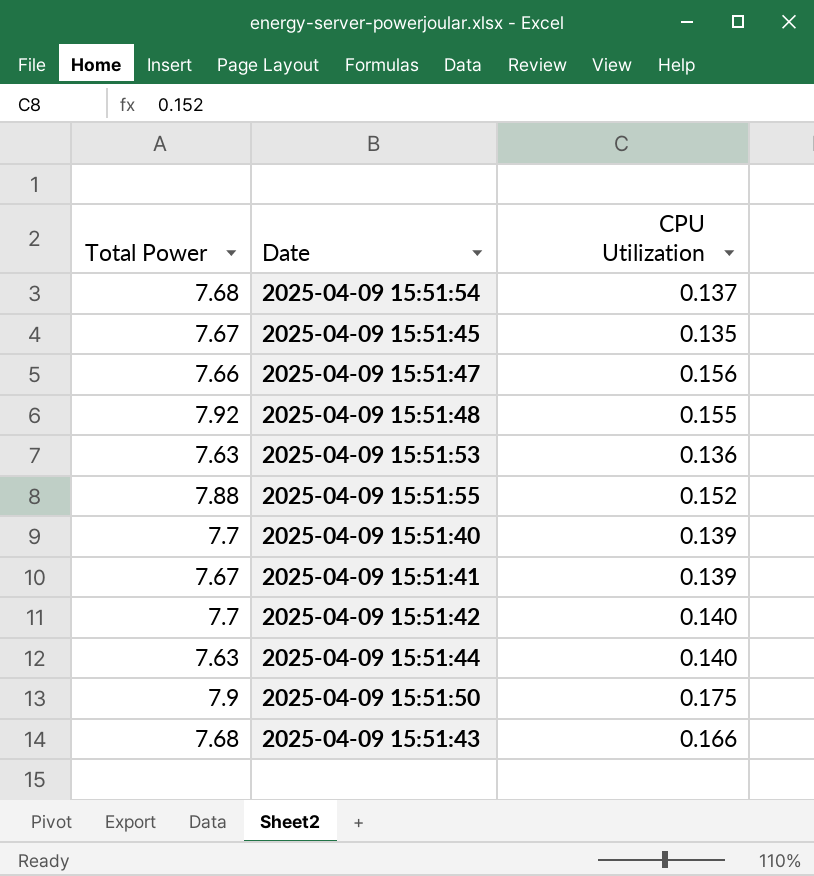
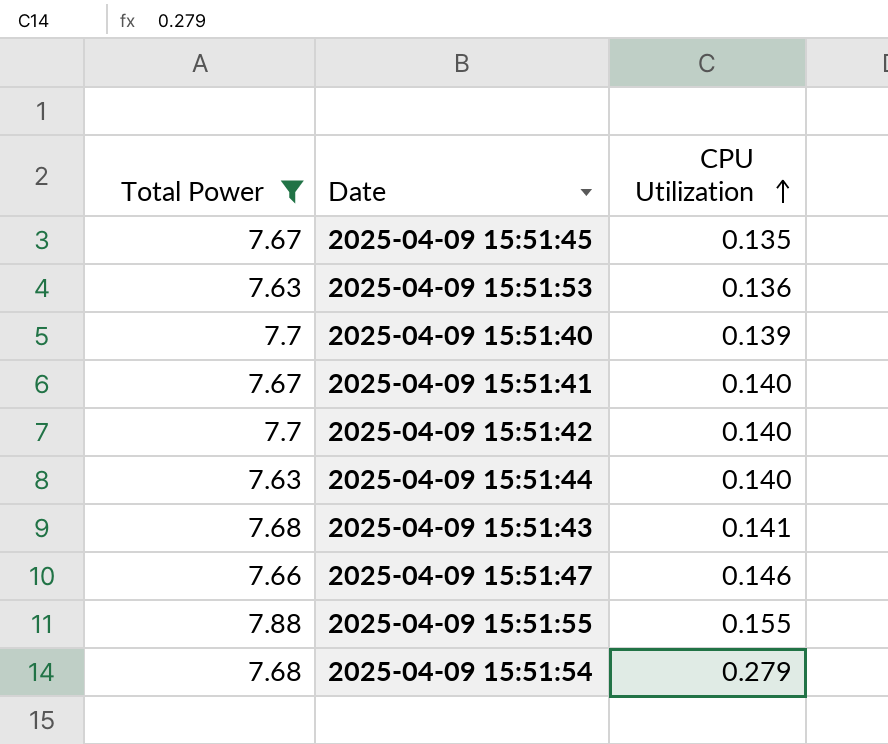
filter: none -> Total Power <= 7.88
row order: none -> CPU Utilization ascending
2025-04-09 15:51:41 | CPU Utilization: 0.139 -> 0.140
2025-04-09 15:51:43 | CPU Utilization: 0.166 -> 0.141
2025-04-09 15:51:47 | CPU Utilization: 0.156 -> 0.146
2025-04-09 15:51:55 | CPU Utilization: 0.152 -> 0.155
2025-04-09 15:51:54 | CPU Utilization: 0.137 -> 0.279

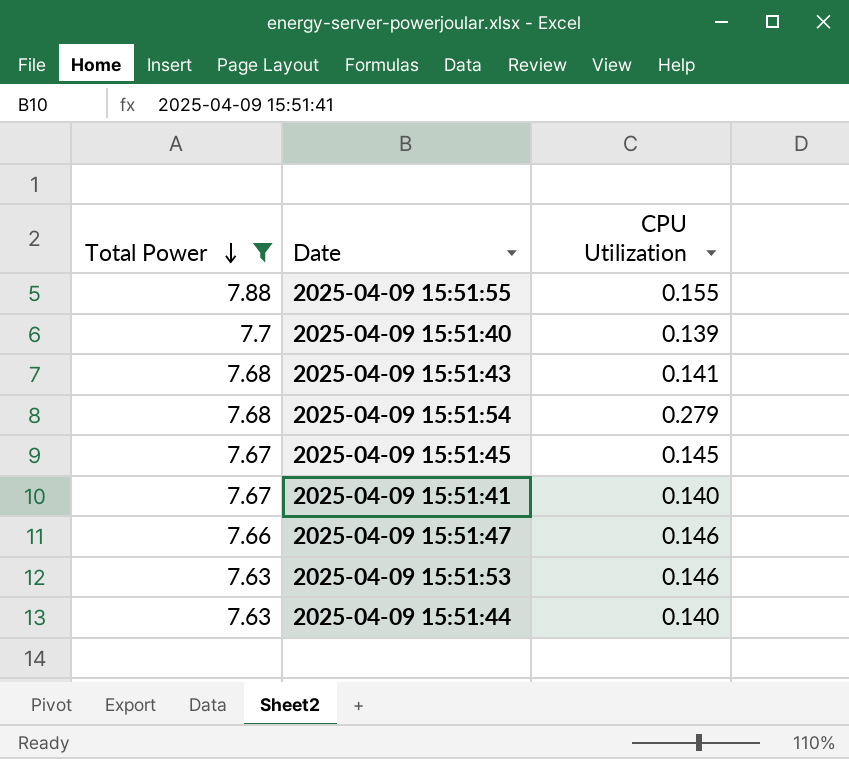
row order: CPU Utilization ascending -> Total Power descending
row 2025-04-09 15:51:42: 7.7 | 0.140 -> none
2025-04-09 15:51:45 | CPU Utilization: 0.135 -> 0.145
2025-04-09 15:51:53 | CPU Utilization: 0.136 -> 0.146

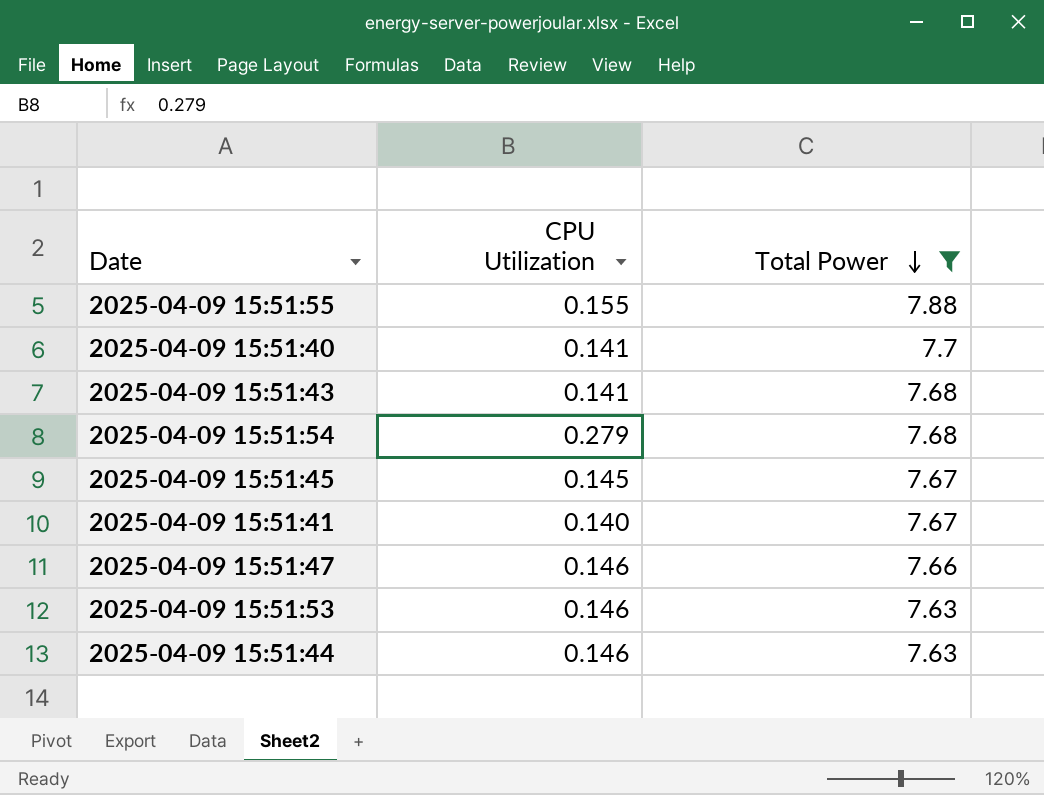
column Total Power | position: 1 -> 3
2025-04-09 15:51:40 | CPU Utilization: 0.139 -> 0.141
2025-04-09 15:51:44 | CPU Utilization: 0.140 -> 0.146

